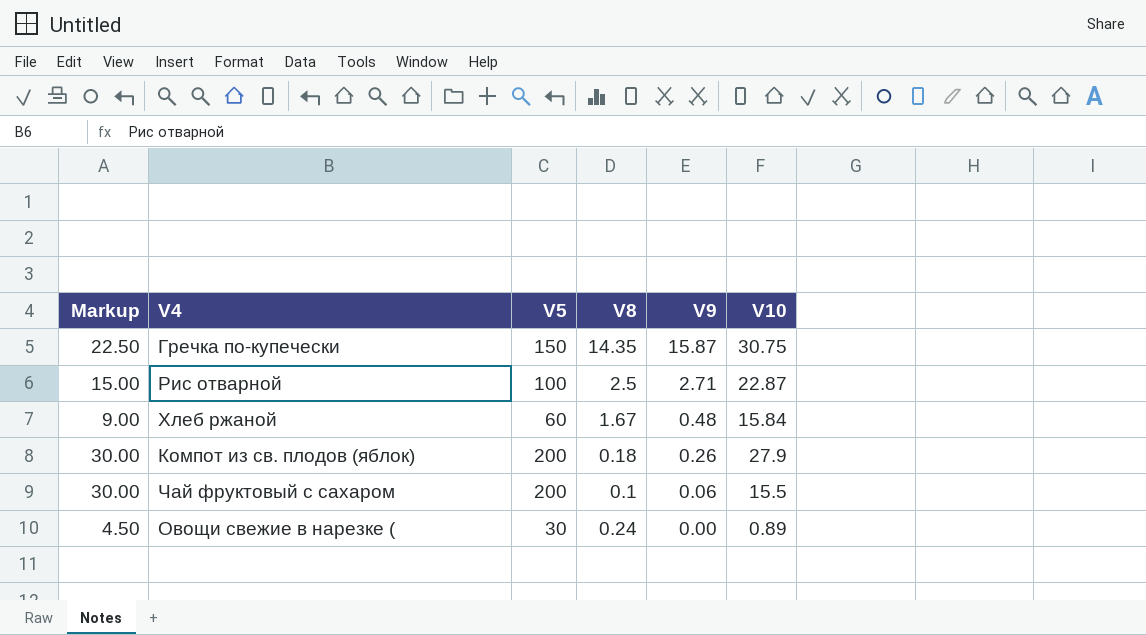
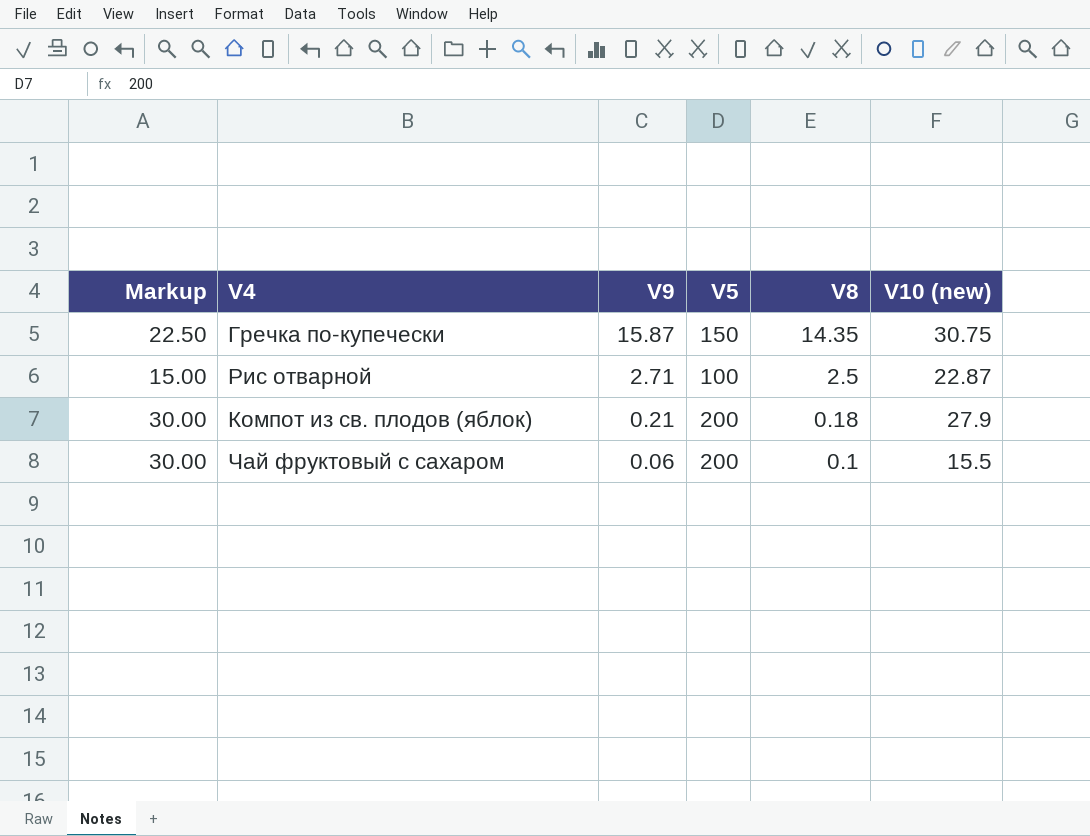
column V9 | position: 5 -> 3
column name: V10 -> V10 (new)
row Хлеб ржаной: 9.00 | 60 | 1.67 | 0.48 | 15.84 -> none
row Овощи свежие в нарезке (: 4.50 | 30 | 0.24 | 0.00 | 0.89 -> none
Компот из св. плодов (яблок) | V9: 0.26 -> 0.21

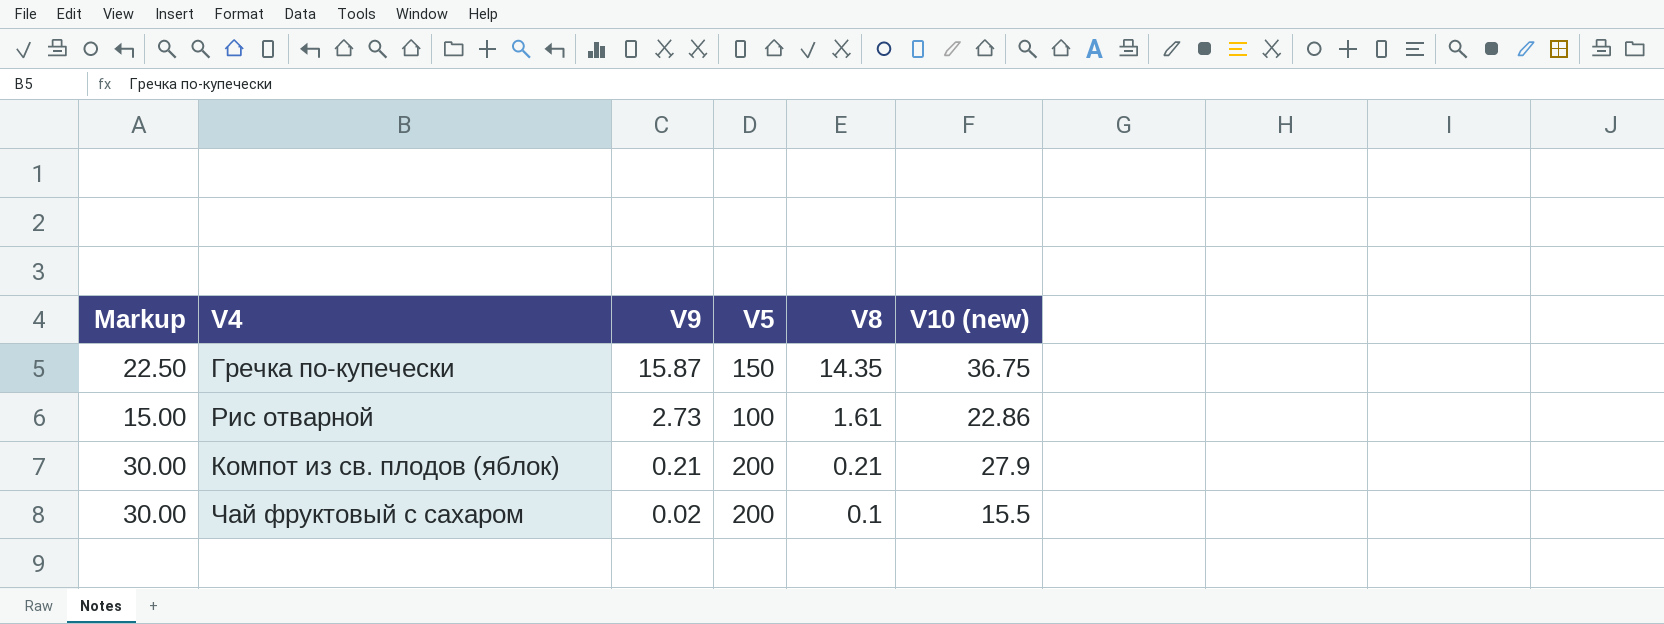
Гречка по-купечески | V10 (new): 30.75 -> 36.75
Рис отварной | V9: 2.71 -> 2.73
Рис отварной | V8: 2.5 -> 1.61
Рис отварной | V10 (new): 22.87 -> 22.86
Компот из св. плодов (яблок) | V8: 0.18 -> 0.21
Чай фруктовый с сахаром | V9: 0.06 -> 0.02

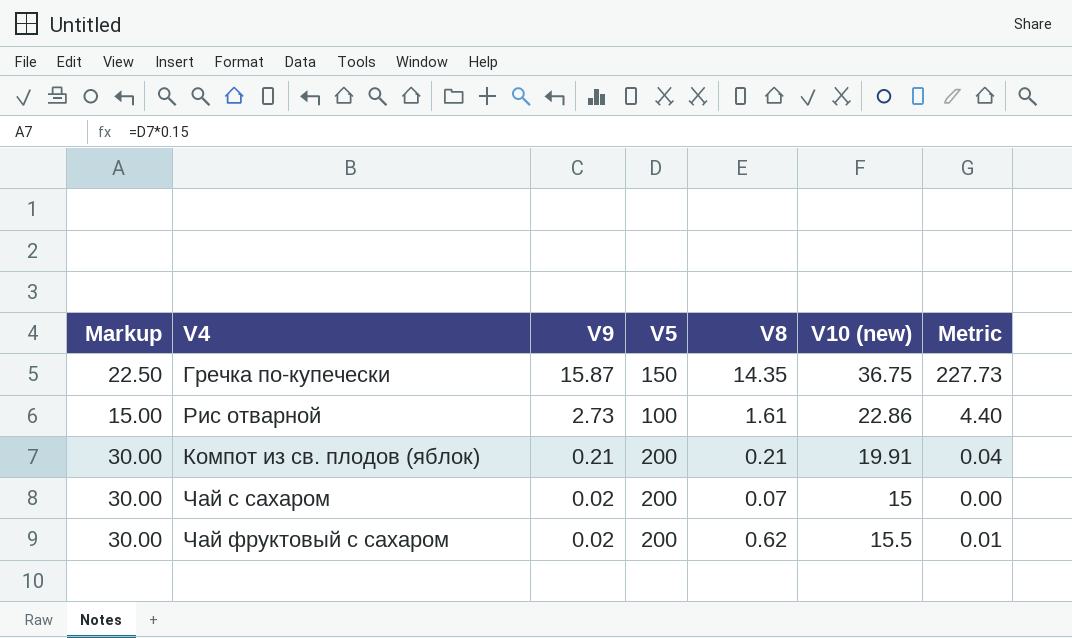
column Metric | formula: none -> [V9] * [V8]
Компот из св. плодов (яблок) | V10 (new): 27.9 -> 19.91
row Чай с сахаром: none -> 30.00 | 0.02 | 200 | 0.07 | 15 | 0.00
Чай фруктовый с сахаром | V8: 0.1 -> 0.62

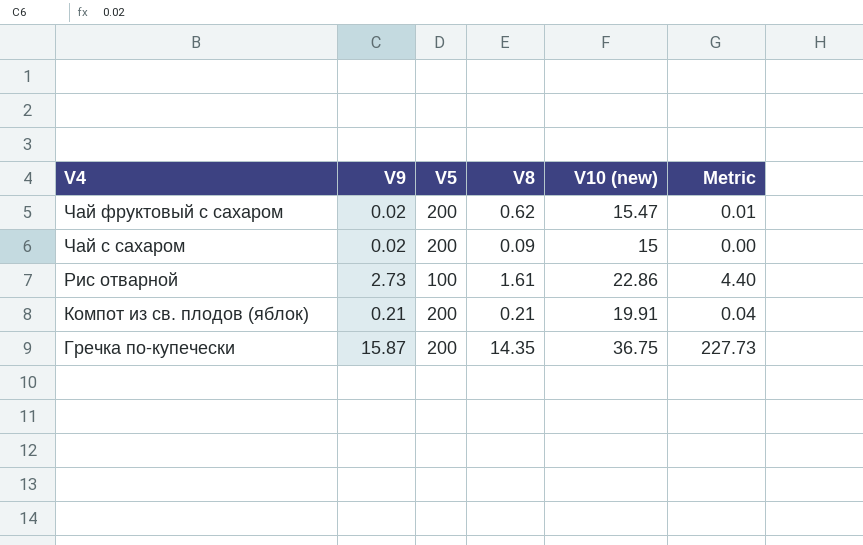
row order: V9 descending -> V4 descending
column Markup | formula: [V5] * 0.15 -> none
Чай фруктовый с сахаром | V10 (new): 15.5 -> 15.47
Чай с сахаром | V8: 0.07 -> 0.09
Гречка по-купечески | V5: 150 -> 200

